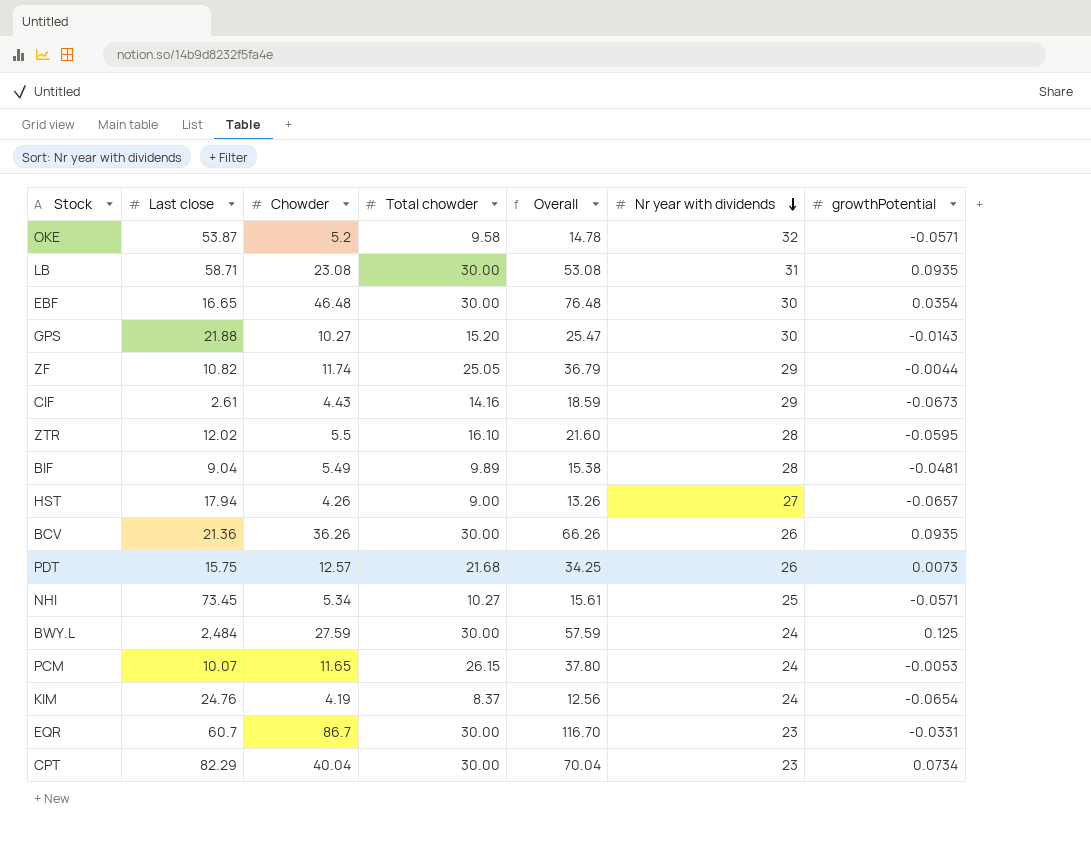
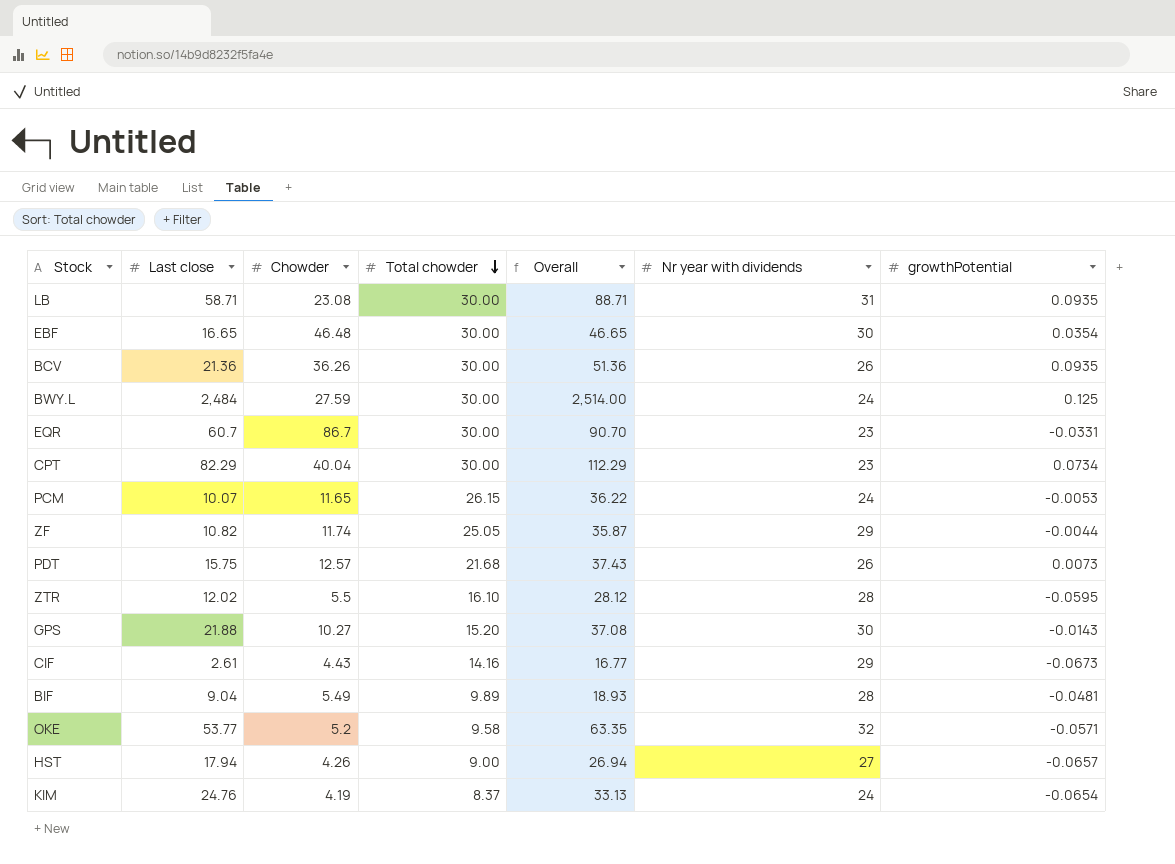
row order: Nr year with dividends descending -> Total chowder descending
column Overall | formula: [Chowder] + [Total chowder] -> [Last close] + [Total chowder]
row NHI: 73.45 | 5.34 | 10.27 | 15.61 | 25 | -0.0571 -> none
OKE | Last close: 53.87 -> 53.77

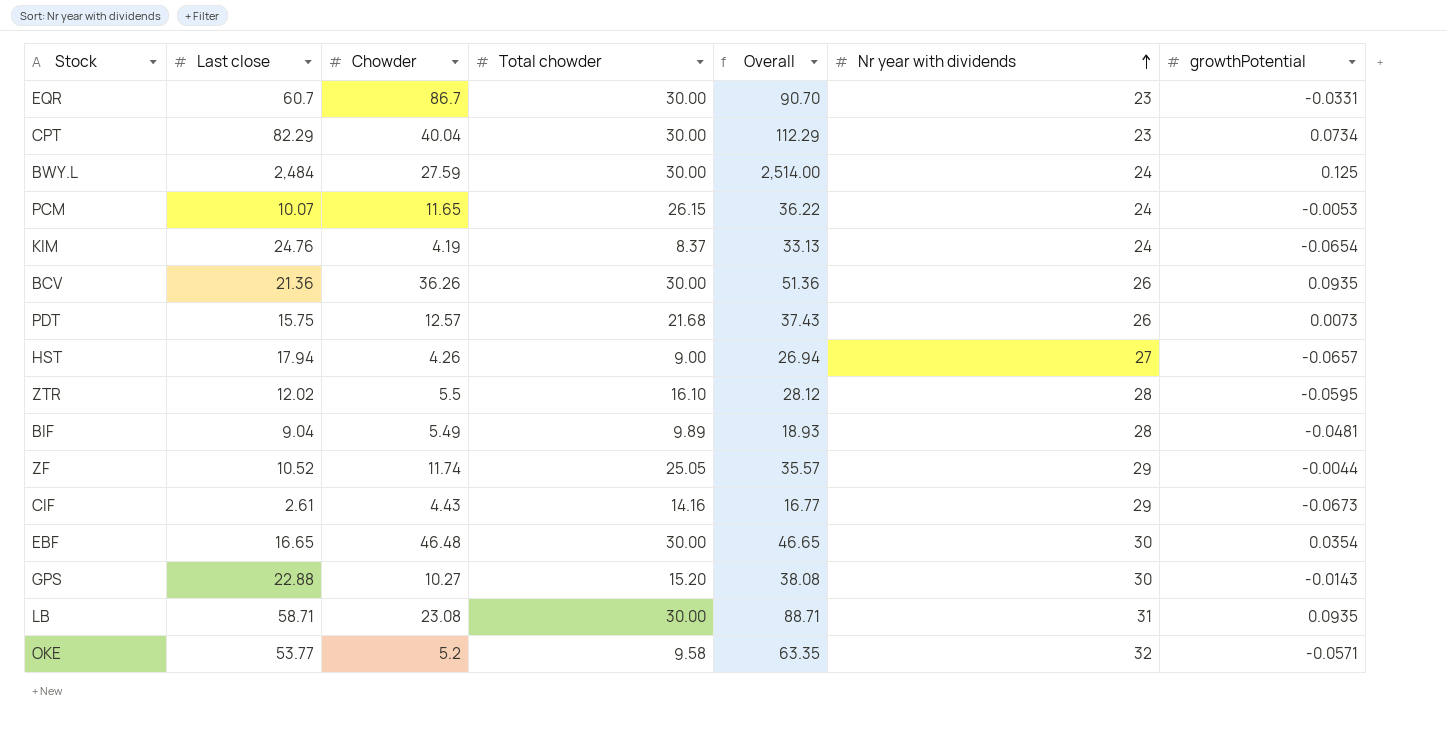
row order: Total chowder descending -> Nr year with dividends ascending
ZF | Last close: 10.82 -> 10.52
ZF | Overall: 35.87 -> 35.57
GPS | Last close: 21.88 -> 22.88
GPS | Overall: 37.08 -> 38.08

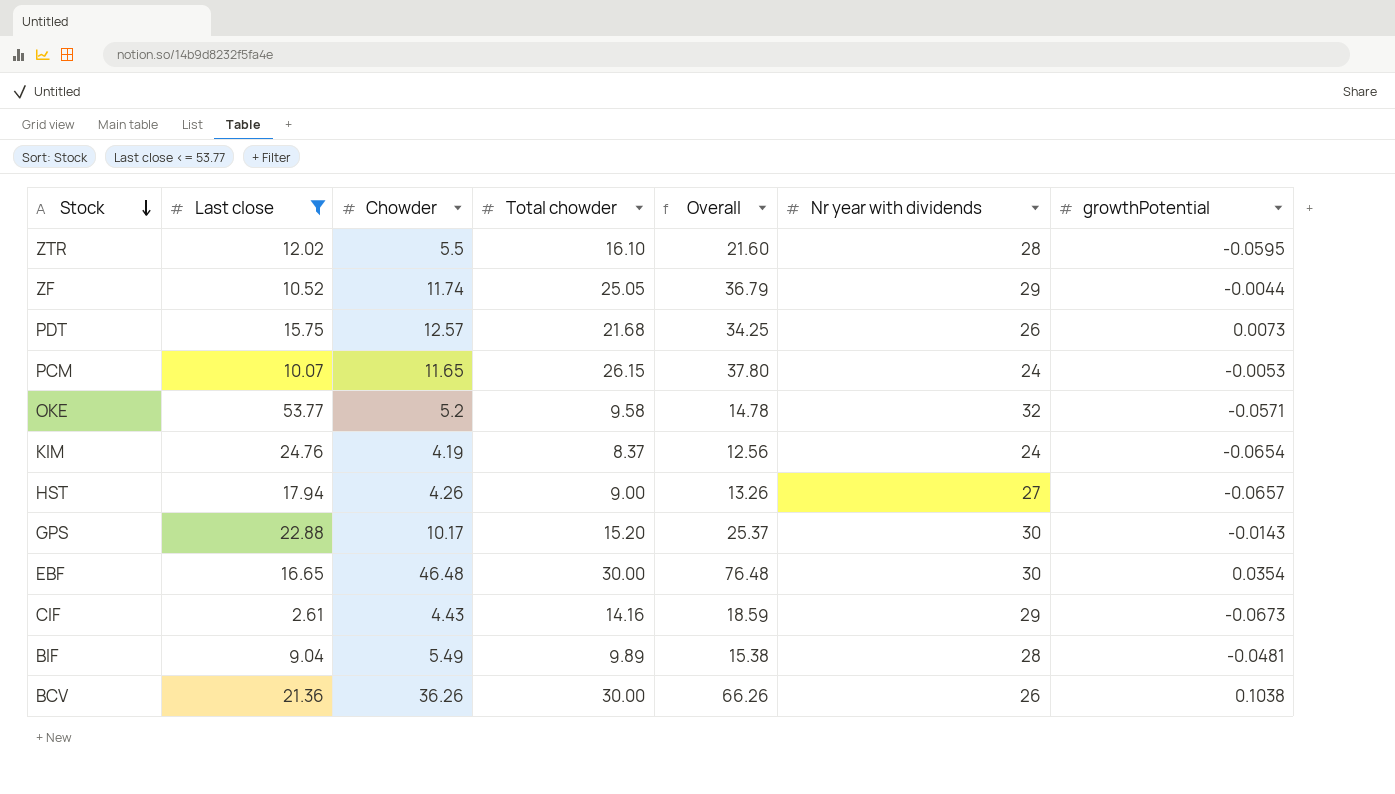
filter: none -> Last close <= 53.77
row order: Nr year with dividends ascending -> Stock descending
column Overall | formula: [Last close] + [Total chowder] -> [Chowder] + [Total chowder]
GPS | Chowder: 10.27 -> 10.17
BCV | growthPotential: 0.0935 -> 0.1038

